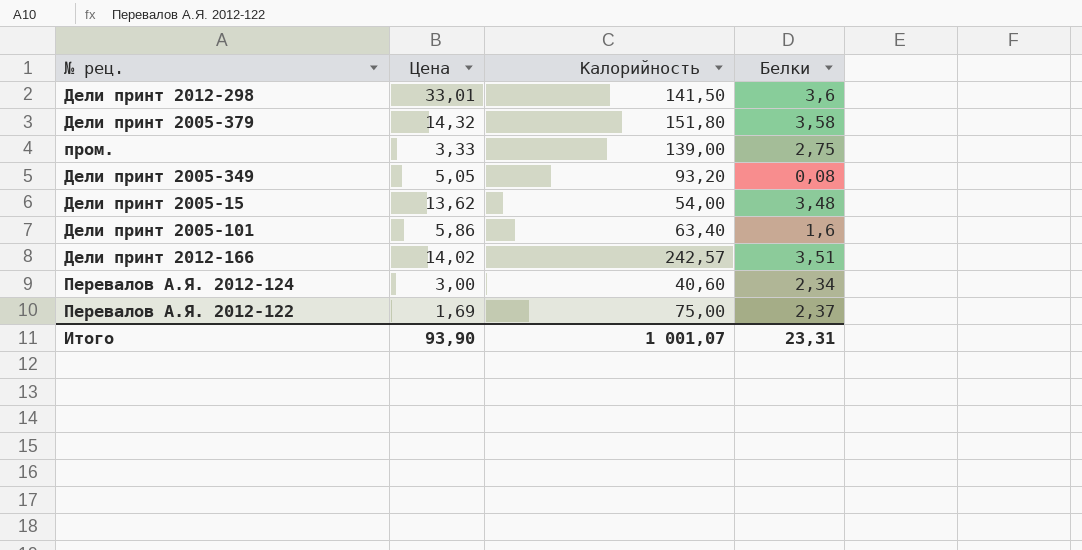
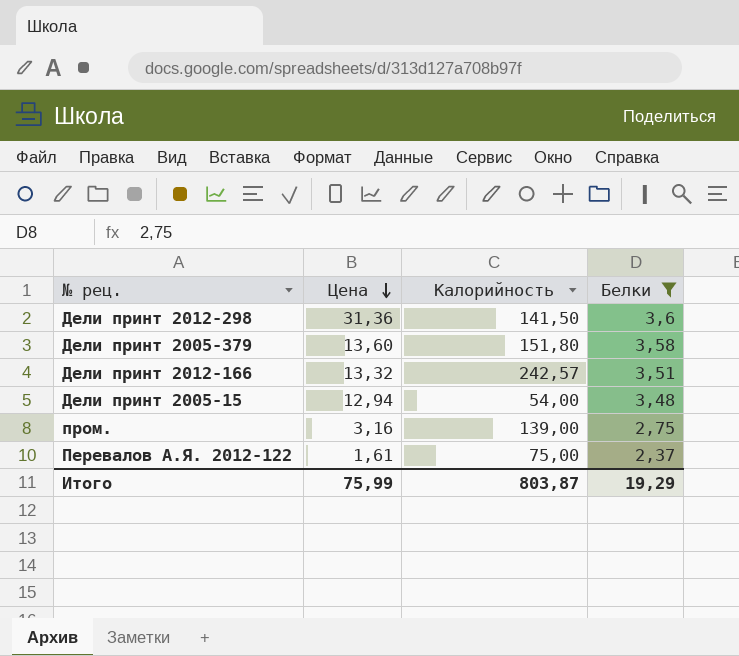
filter: none -> Белки >= 2,37
row order: none -> Цена descending
Дели принт 2012-298 | Цена: 33,01 -> 31,36
Дели принт 2005-379 | Цена: 14,32 -> 13,60
Дели принт 2012-166 | Цена: 14,02 -> 13,32
Дели принт 2005-15 | Цена: 13,62 -> 12,94
пром. | Цена: 3,33 -> 3,16
Перевалов А.Я. 2012-122 | Цена: 1,69 -> 1,61
Итого | Цена: 93,90 -> 75,99
Итого | Калорийность: 1 001,07 -> 803,87
Итого | Белки: 23,31 -> 19,29

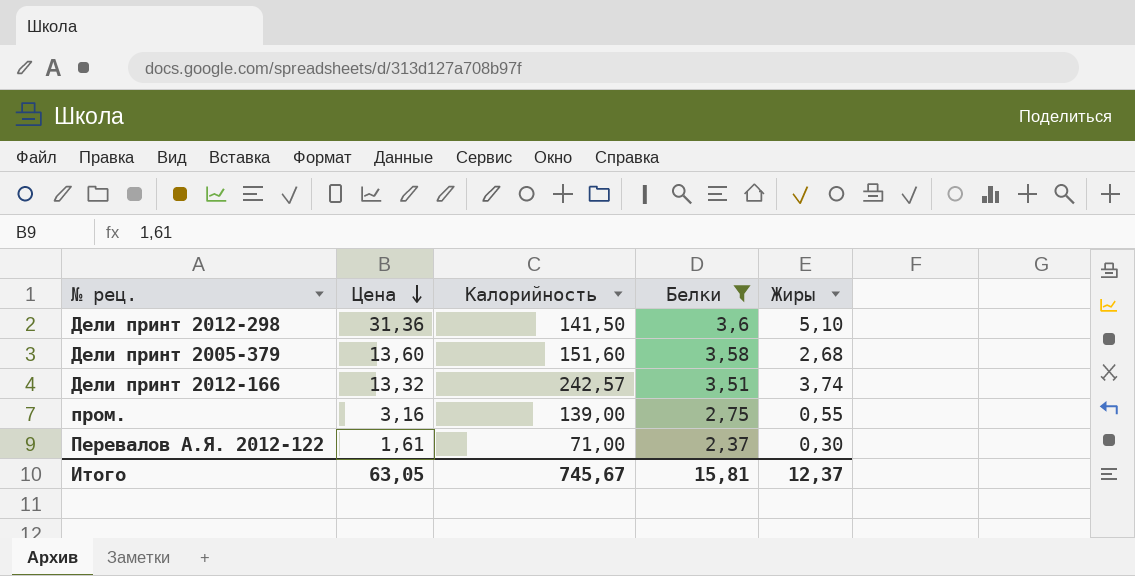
column Жиры | position: none -> 5
row Дели принт 2005-15: 12,94 | 54,00 | 3,48 -> none
Дели принт 2005-379 | Калорийность: 151,80 -> 151,60
Перевалов А.Я. 2012-122 | Калорийность: 75,00 -> 71,00
Итого | Цена: 75,99 -> 63,05
Итого | Калорийность: 803,87 -> 745,67
Итого | Белки: 19,29 -> 15,81

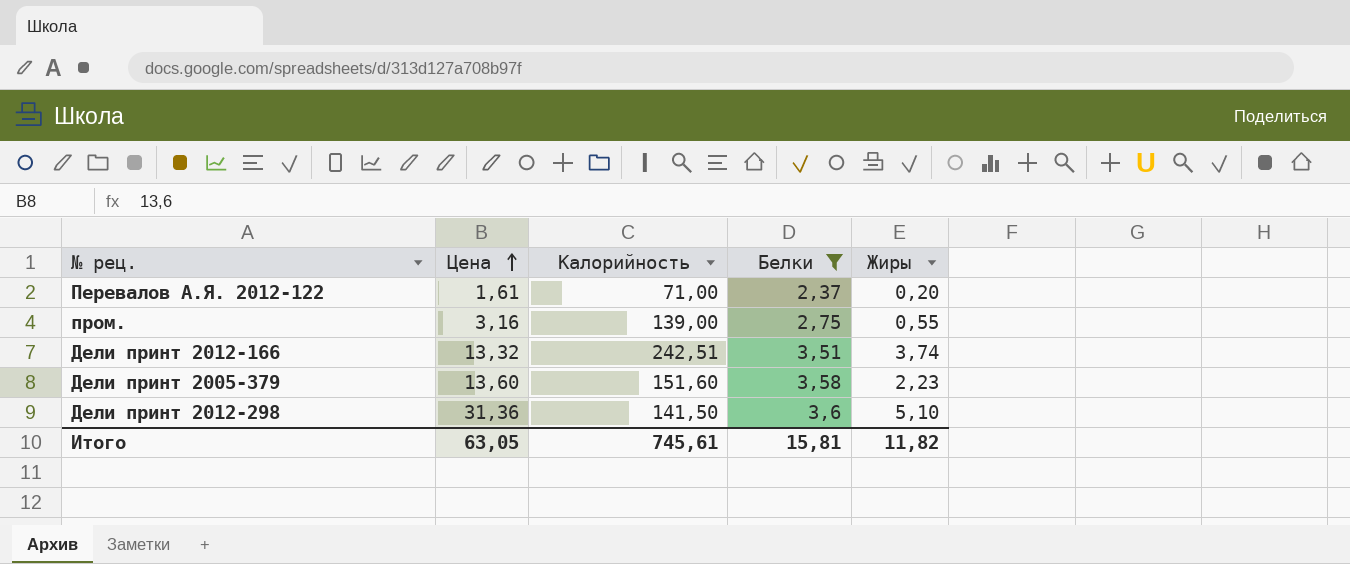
row order: Цена descending -> Цена ascending
Перевалов А.Я. 2012-122 | Жиры: 0,30 -> 0,20
Дели принт 2012-166 | Калорийность: 242,57 -> 242,51
Дели принт 2005-379 | Жиры: 2,68 -> 2,23
Итого | Калорийность: 745,67 -> 745,61
Итого | Жиры: 12,37 -> 11,82

